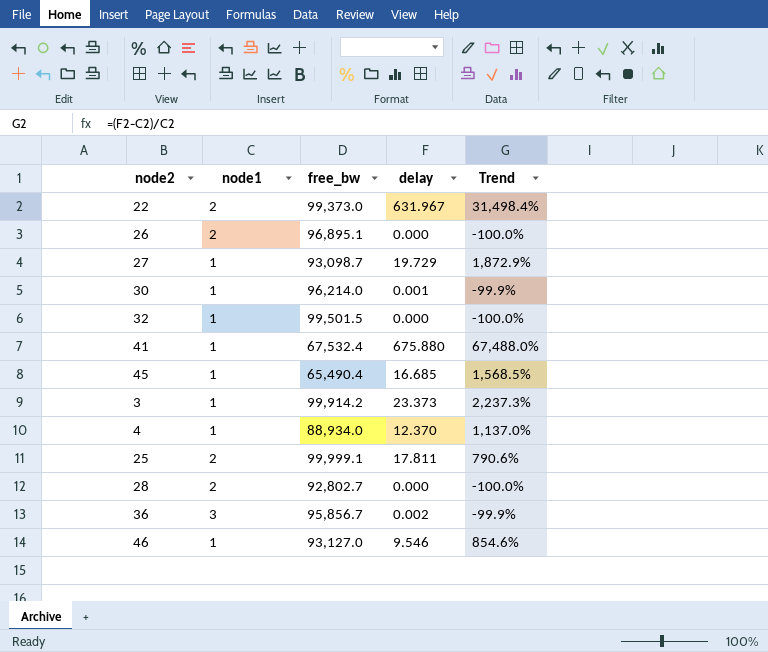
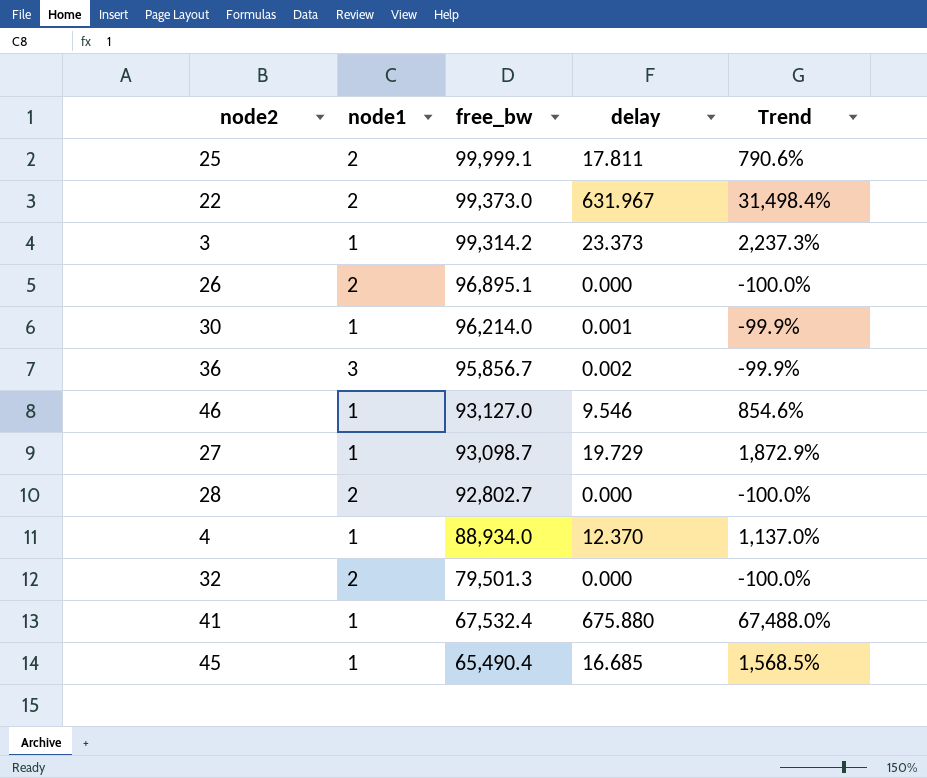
row order: none -> free_bw descending
3 | free_bw: 99,914.2 -> 99,314.2
32 | node1: 1 -> 2
32 | free_bw: 99,501.5 -> 79,501.3

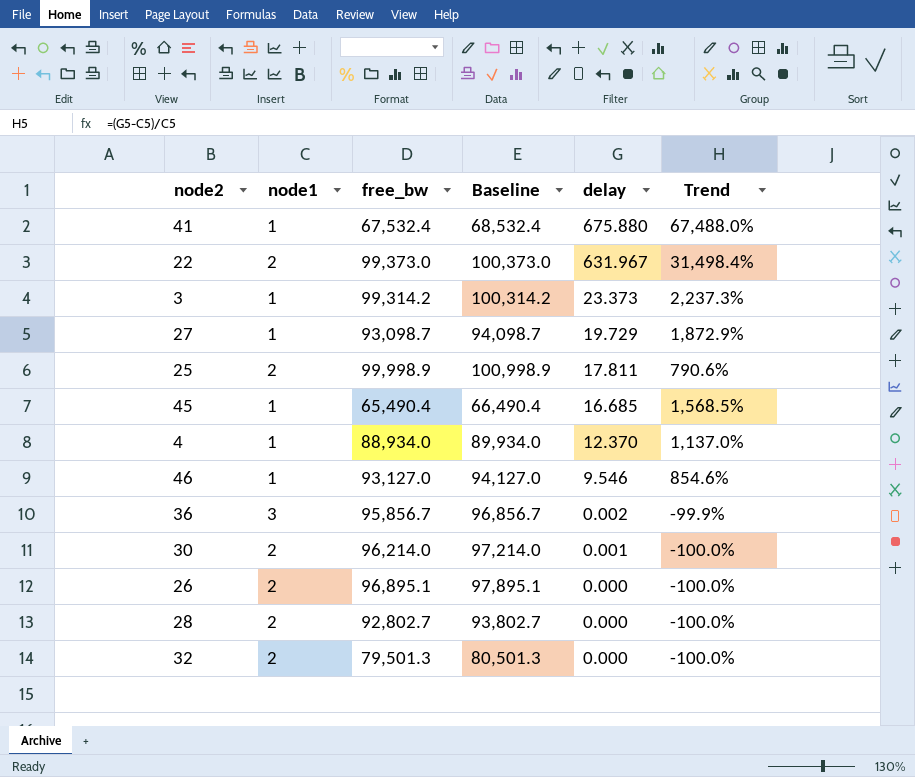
row order: free_bw descending -> delay descending
column Baseline | formula: none -> [free_bw] + 1000
25 | free_bw: 99,999.1 -> 99,998.9
30 | node1: 1 -> 2
30 | Trend: -99.9% -> -100.0%

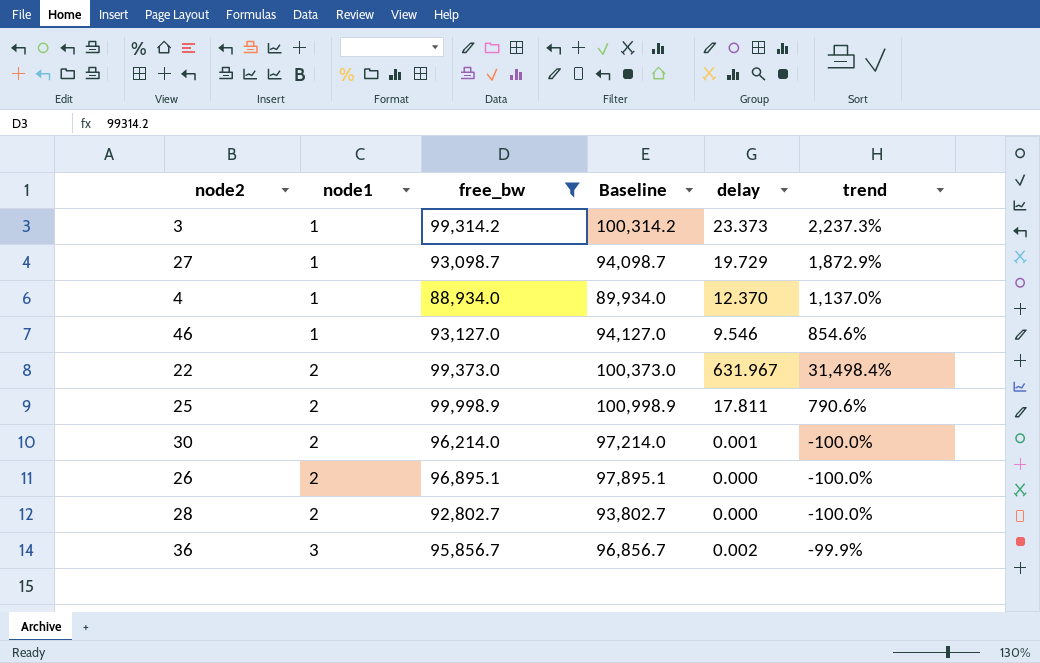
filter: none -> free_bw >= 88,934.0
row order: delay descending -> node1 ascending
column name: Trend -> trend

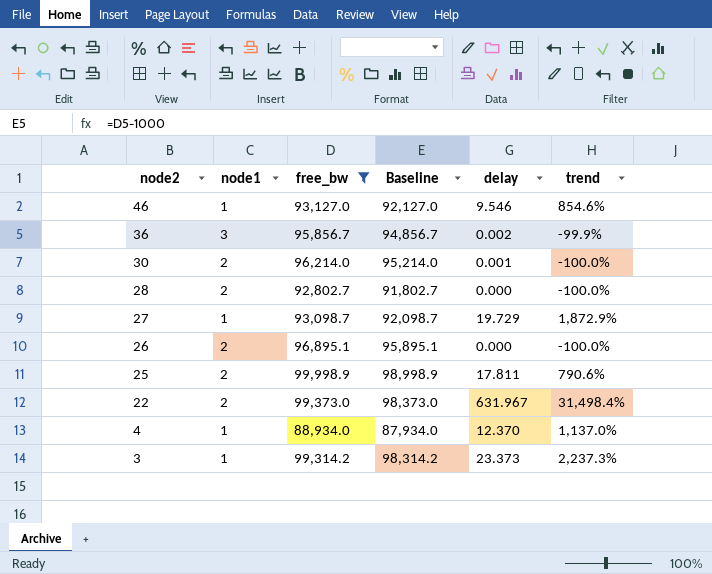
row order: node1 ascending -> node2 descending
column Baseline | formula: [free_bw] + 1000 -> [free_bw] - 1000

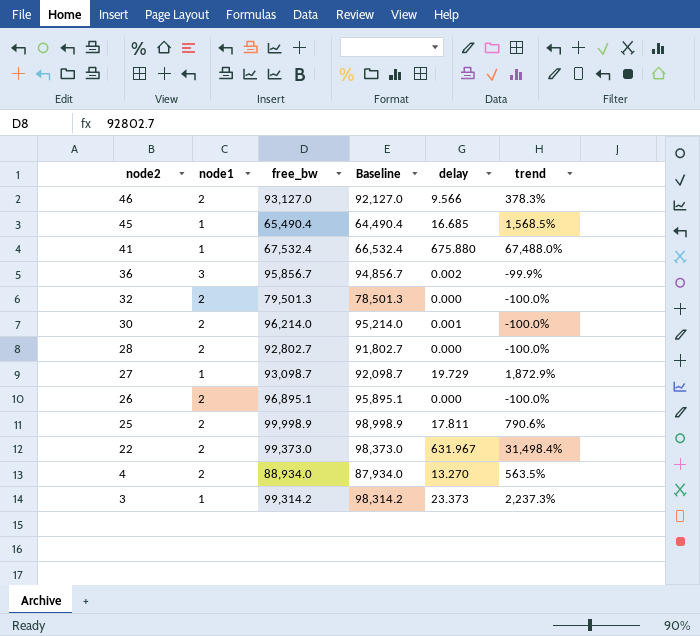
filter: free_bw >= 88,934.0 -> none
46 | node1: 1 -> 2
46 | delay: 9.546 -> 9.566
46 | trend: 854.6% -> 378.3%
4 | node1: 1 -> 2
4 | delay: 12.370 -> 13.270
4 | trend: 1,137.0% -> 563.5%

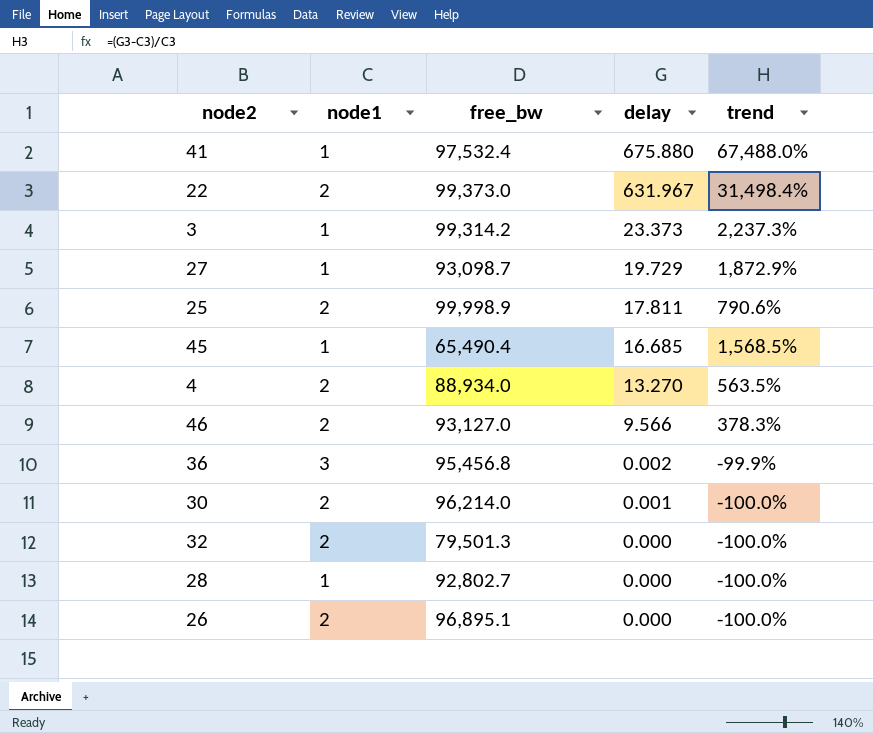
row order: node2 descending -> delay descending
column Baseline | formula: [free_bw] - 1000 -> none
41 | free_bw: 67,532.4 -> 97,532.4
36 | free_bw: 95,856.7 -> 95,456.8
28 | node1: 2 -> 1

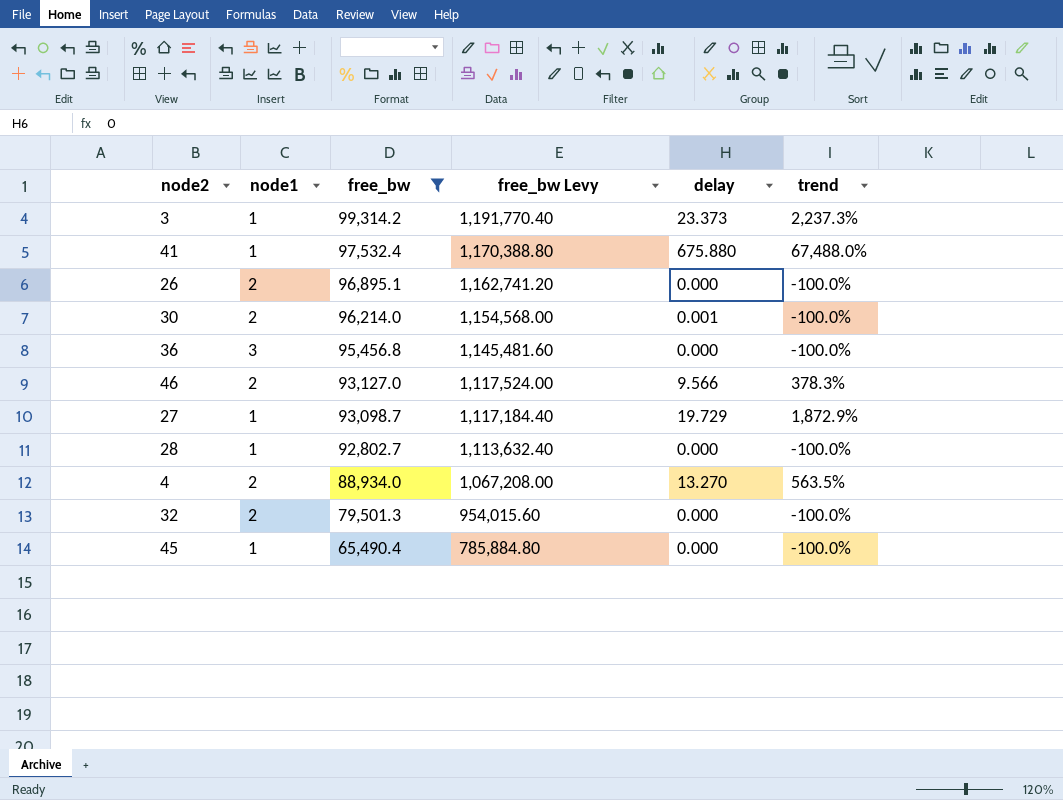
filter: none -> free_bw <= 99,314.2
row order: delay descending -> free_bw descending
column free_bw Levy | formula: none -> [free_bw] * 12
36 | delay: 0.002 -> 0.000
36 | trend: -99.9% -> -100.0%
45 | delay: 16.685 -> 0.000
45 | trend: 1,568.5% -> -100.0%

